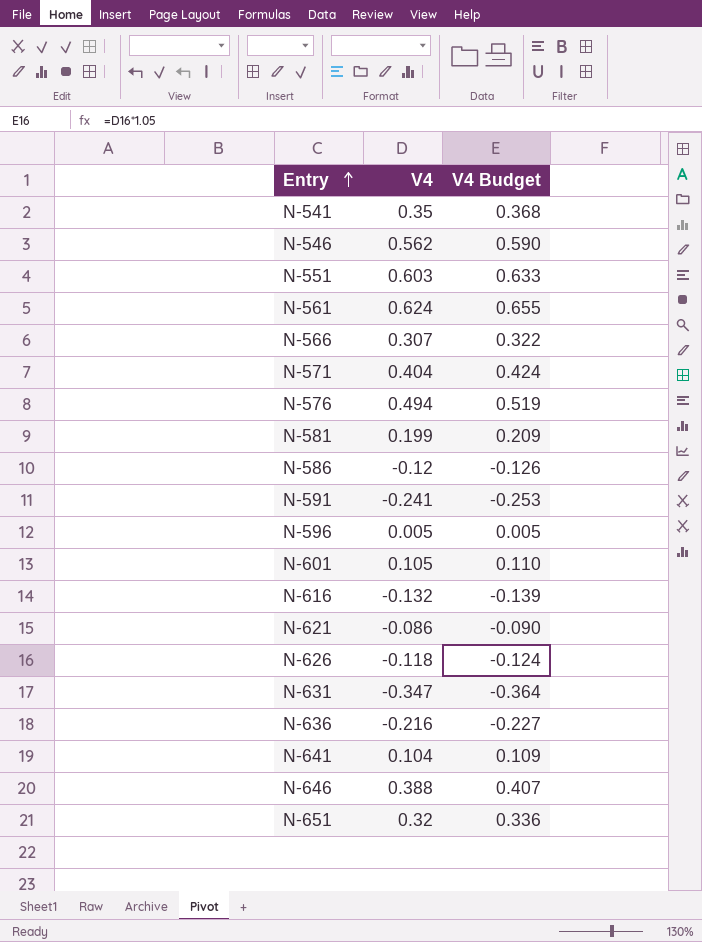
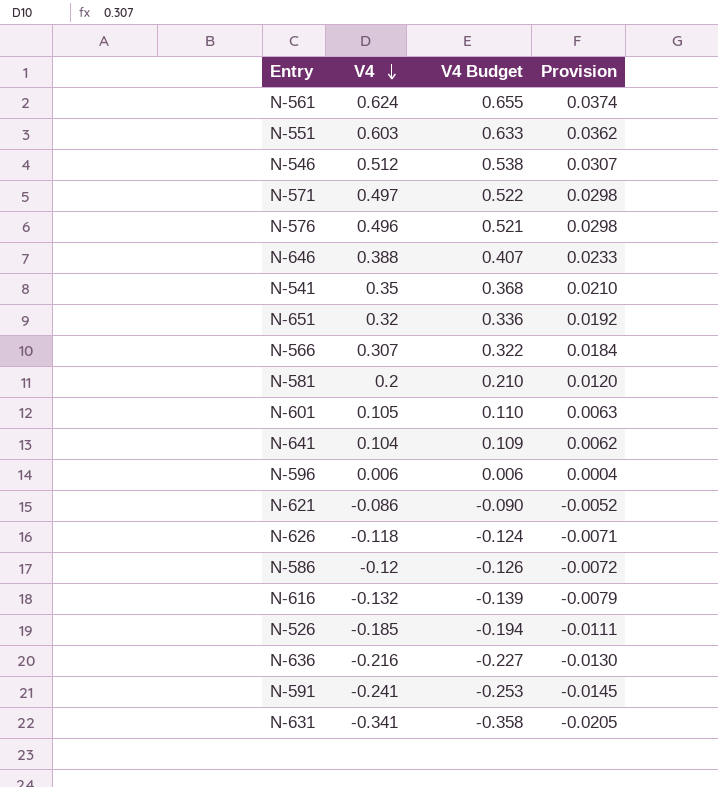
row order: Entry ascending -> V4 descending
column Provision | formula: none -> [V4] * 0.06
N-546 | V4: 0.562 -> 0.512
N-546 | V4 Budget: 0.590 -> 0.538
N-571 | V4: 0.404 -> 0.497
N-571 | V4 Budget: 0.424 -> 0.522
N-576 | V4: 0.494 -> 0.496
N-576 | V4 Budget: 0.519 -> 0.521
N-581 | V4: 0.199 -> 0.2
N-581 | V4 Budget: 0.209 -> 0.210
N-596 | V4: 0.005 -> 0.006
N-596 | V4 Budget: 0.005 -> 0.006
row N-526: none -> -0.185 | -0.194 | -0.0111
N-631 | V4: -0.347 -> -0.341
N-631 | V4 Budget: -0.364 -> -0.358

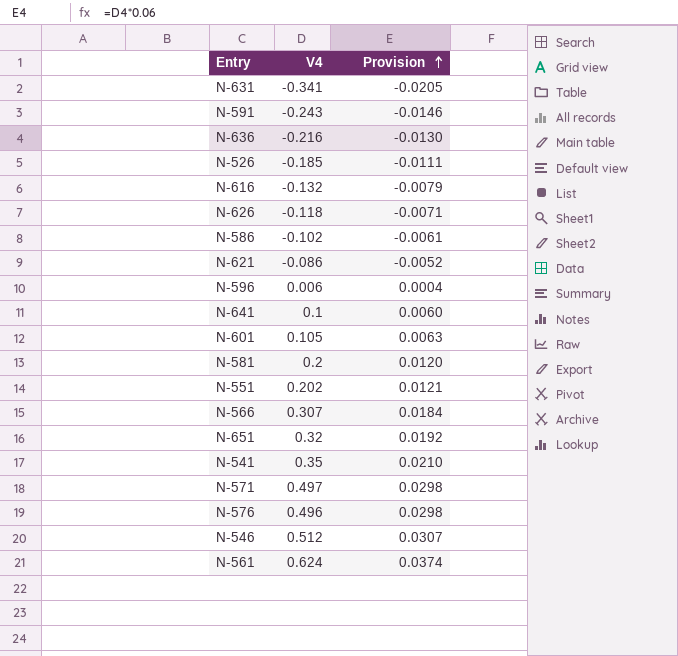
row order: V4 descending -> Provision ascending
column V4 Budget | formula: [V4] * 1.05 -> none
row N-646: 0.388 | 0.407 | 0.0233 -> none
N-591 | V4: -0.241 -> -0.243
N-591 | Provision: -0.0145 -> -0.0146
N-586 | V4: -0.12 -> -0.102
N-586 | Provision: -0.0072 -> -0.0061
N-641 | V4: 0.104 -> 0.1
N-641 | Provision: 0.0062 -> 0.0060
N-551 | V4: 0.603 -> 0.202
N-551 | Provision: 0.0362 -> 0.0121

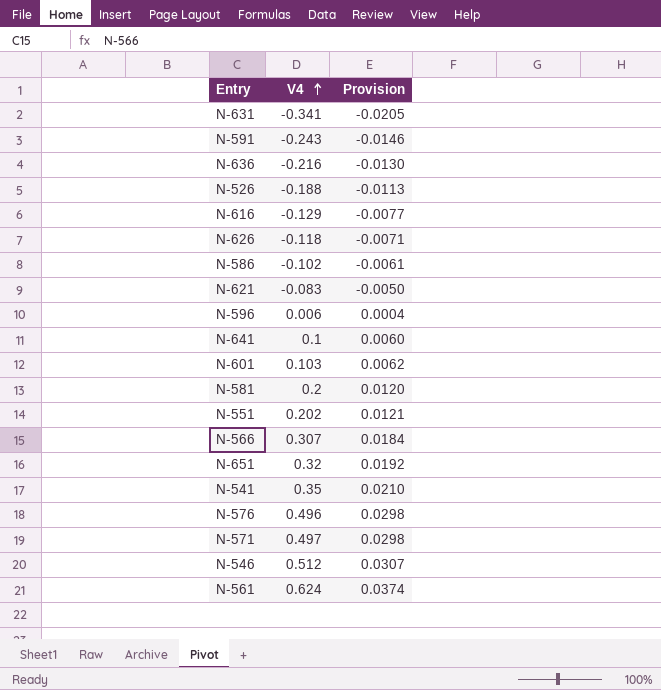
row order: Provision ascending -> V4 ascending
N-526 | V4: -0.185 -> -0.188
N-526 | Provision: -0.0111 -> -0.0113
N-616 | V4: -0.132 -> -0.129
N-616 | Provision: -0.0079 -> -0.0077
N-621 | V4: -0.086 -> -0.083
N-621 | Provision: -0.0052 -> -0.0050
N-601 | V4: 0.105 -> 0.103
N-601 | Provision: 0.0063 -> 0.0062

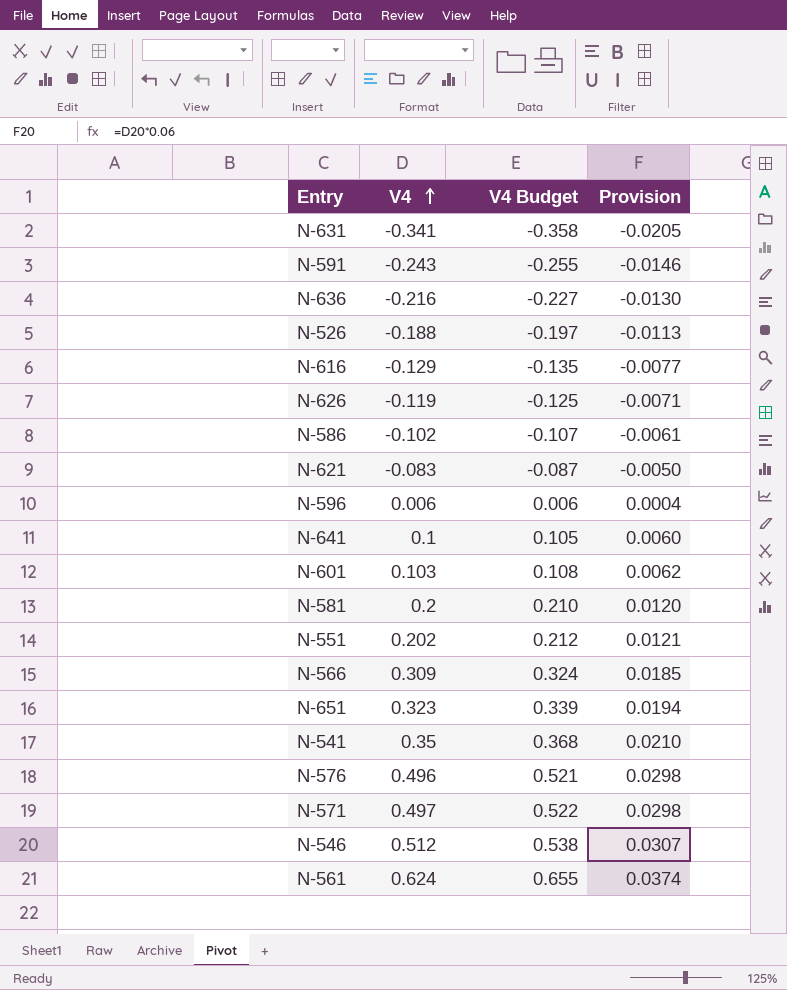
column V4 Budget | formula: none -> [V4] * 1.05
N-626 | V4: -0.118 -> -0.119
N-566 | V4: 0.307 -> 0.309
N-566 | Provision: 0.0184 -> 0.0185
N-651 | V4: 0.32 -> 0.323
N-651 | Provision: 0.0192 -> 0.0194

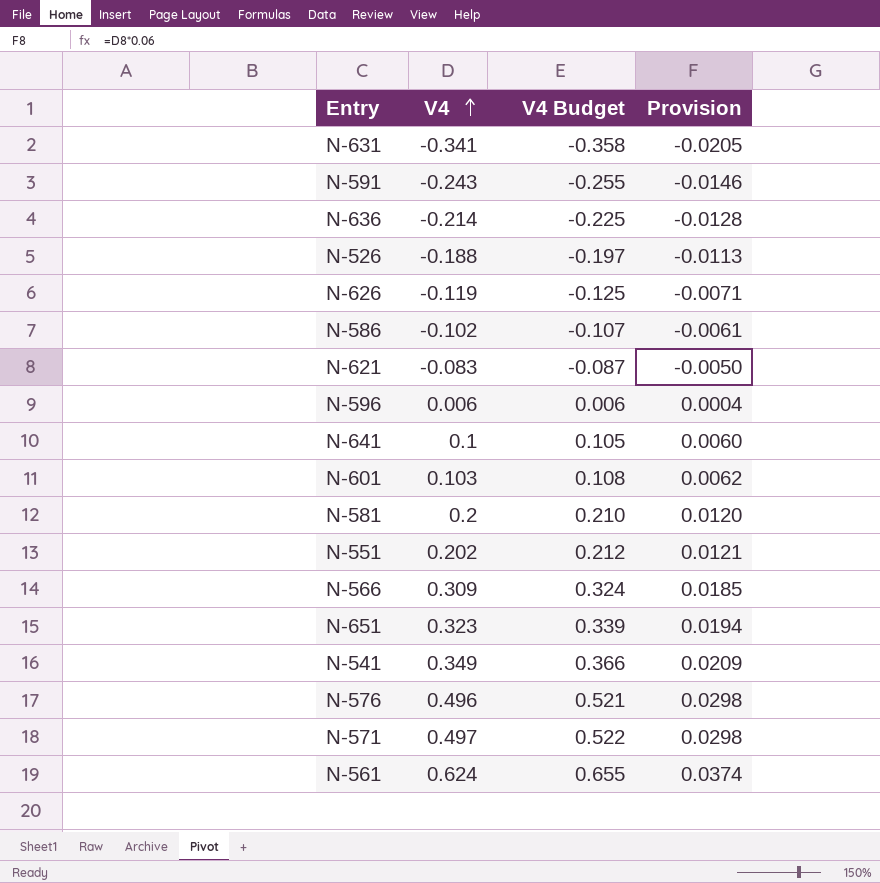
row N-616: -0.129 | -0.135 | -0.0077 -> none
row N-546: 0.512 | 0.538 | 0.0307 -> none
N-636 | V4: -0.216 -> -0.214
N-636 | V4 Budget: -0.227 -> -0.225
N-636 | Provision: -0.0130 -> -0.0128
N-541 | V4: 0.35 -> 0.349
N-541 | V4 Budget: 0.368 -> 0.366
N-541 | Provision: 0.0210 -> 0.0209

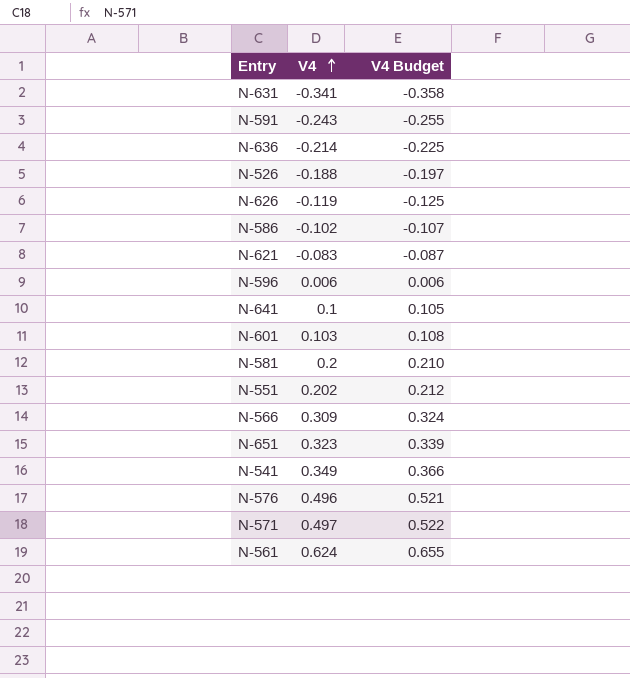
column Provision | formula: [V4] * 0.06 -> none

